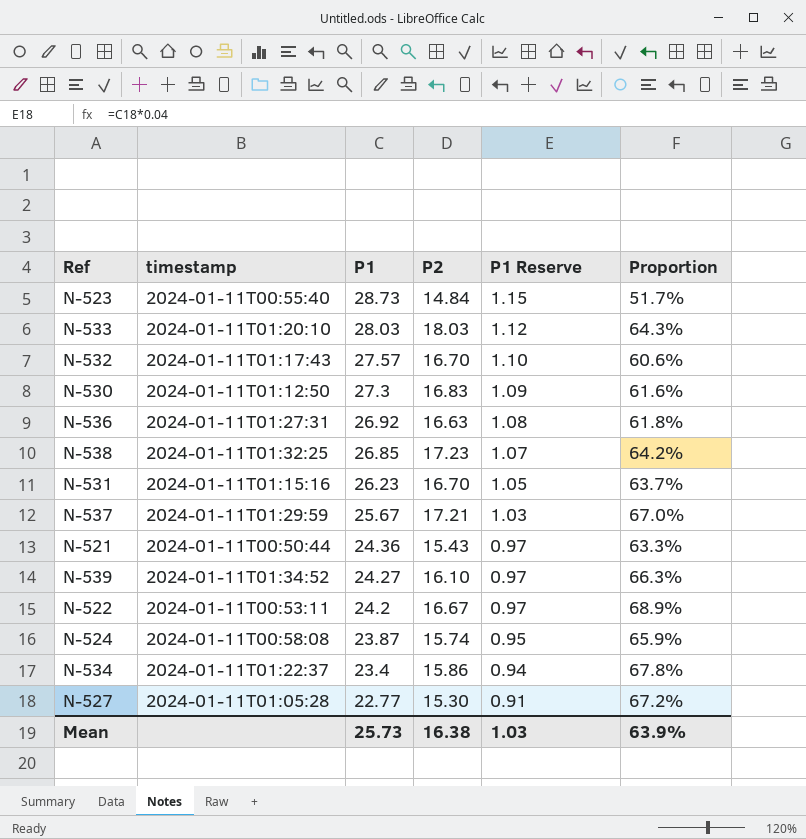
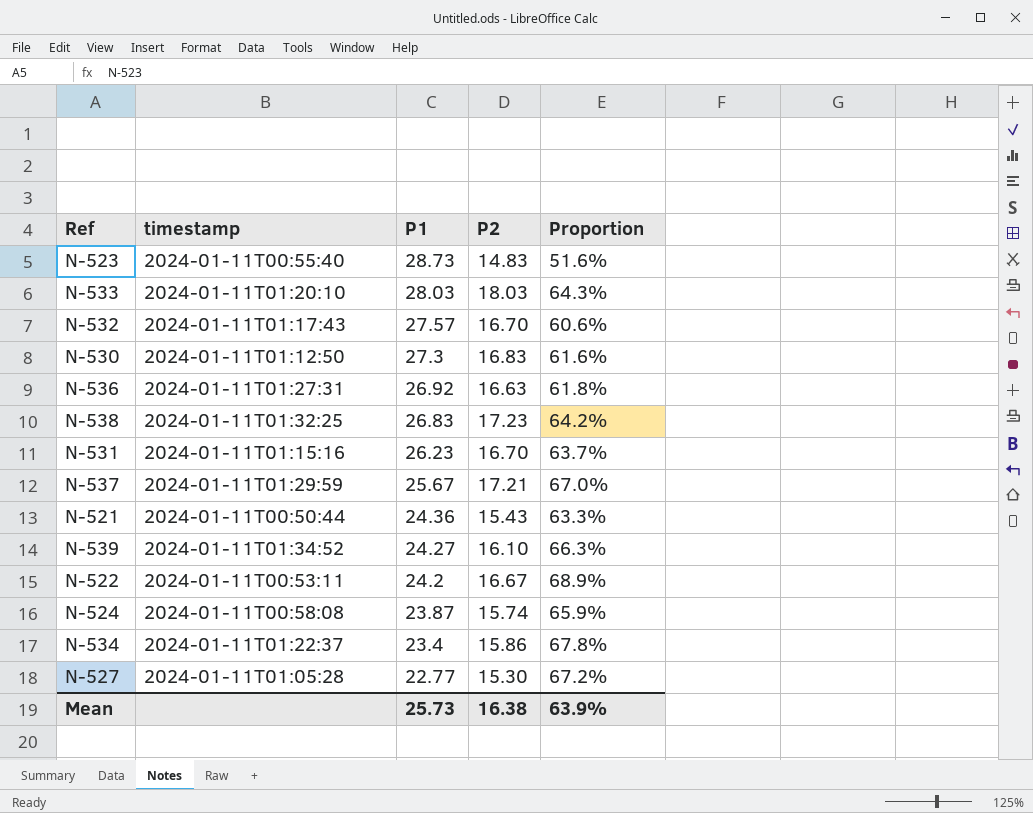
column P1 Reserve | formula: [P1] * 0.04 -> none
N-523 | P2: 14.84 -> 14.83
N-523 | Proportion: 51.7% -> 51.6%
N-538 | P1: 26.85 -> 26.83

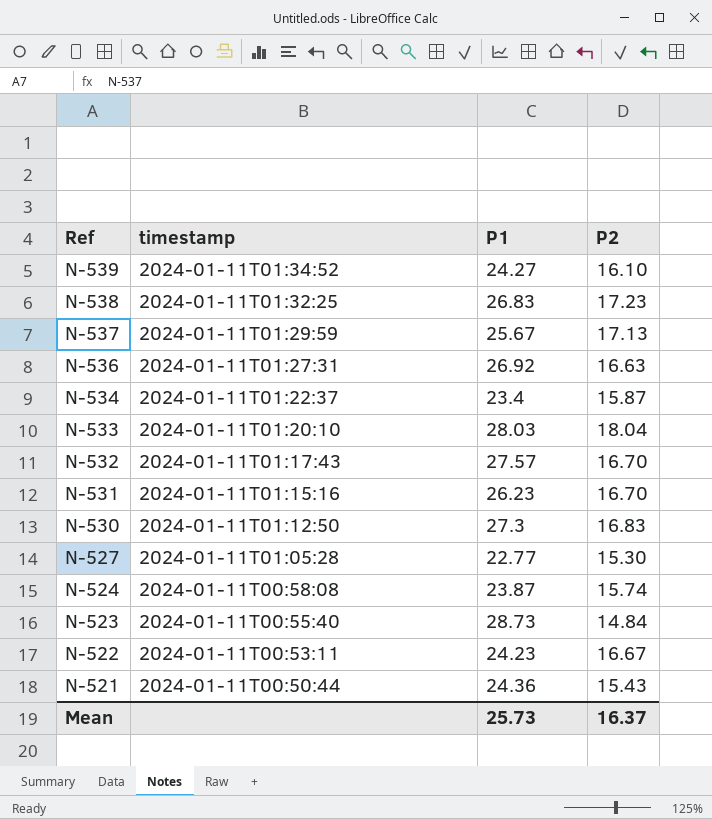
row order: P1 descending -> Ref descending
column Proportion | formula: [P2] / [P1] -> none
N-537 | P2: 17.21 -> 17.13
N-534 | P2: 15.86 -> 15.87
N-533 | P2: 18.03 -> 18.04
N-523 | P2: 14.83 -> 14.84
N-522 | P1: 24.2 -> 24.23
Mean | P2: 16.38 -> 16.37

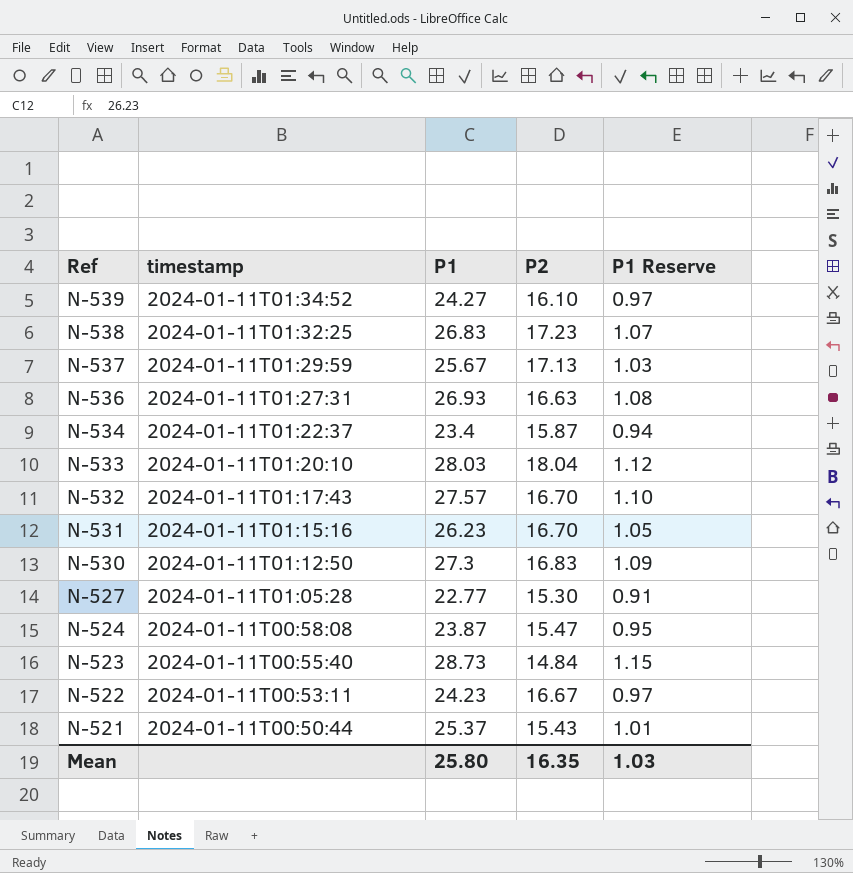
column P1 Reserve | formula: none -> [P1] * 0.04
N-536 | P1: 26.92 -> 26.93
N-524 | P2: 15.74 -> 15.47
N-521 | P1: 24.36 -> 25.37
Mean | P1: 25.73 -> 25.80
Mean | P2: 16.37 -> 16.35

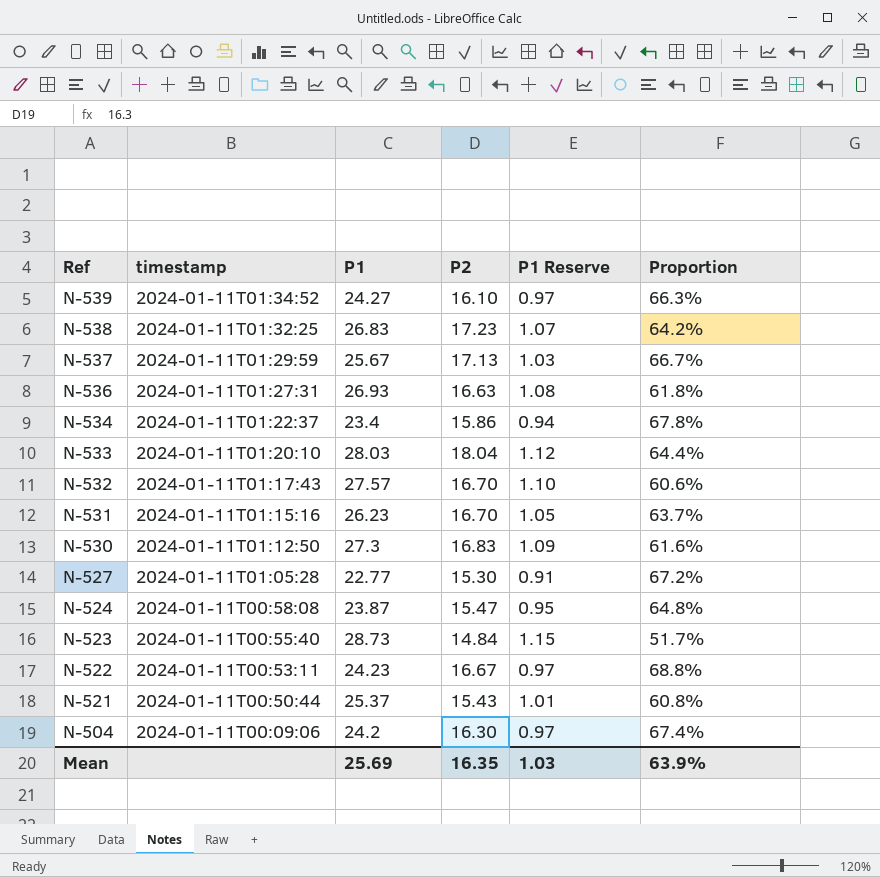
column Proportion | formula: none -> [P2] / [P1]
N-534 | P2: 15.87 -> 15.86
row N-504: none -> 2024-01-11T00:09:06 | 24.2 | 16.30 | 0.97 | 67.4%
Mean | P1: 25.80 -> 25.69

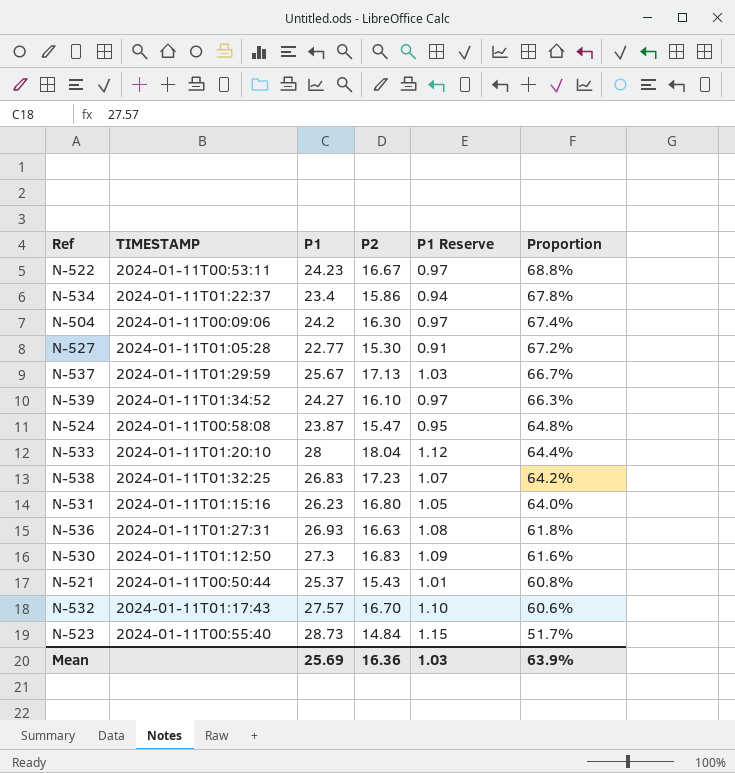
row order: Ref descending -> Proportion descending
column name: timestamp -> TIMESTAMP
N-533 | P1: 28.03 -> 28
N-531 | P2: 16.70 -> 16.80
N-531 | Proportion: 63.7% -> 64.0%
Mean | P2: 16.35 -> 16.36

